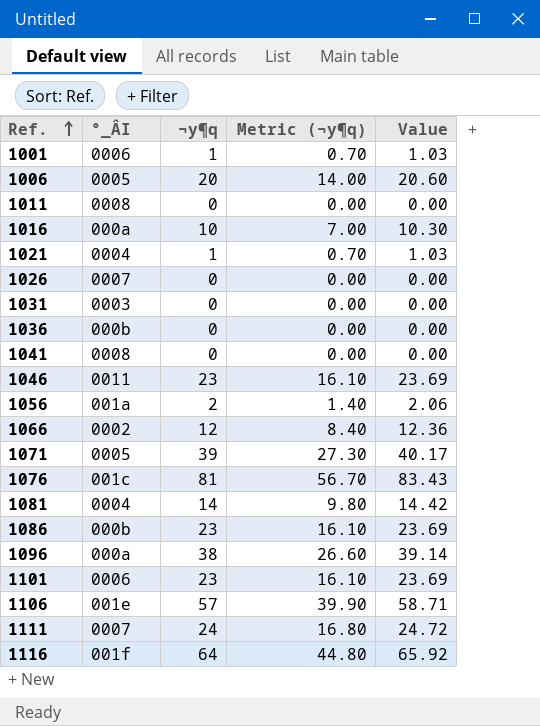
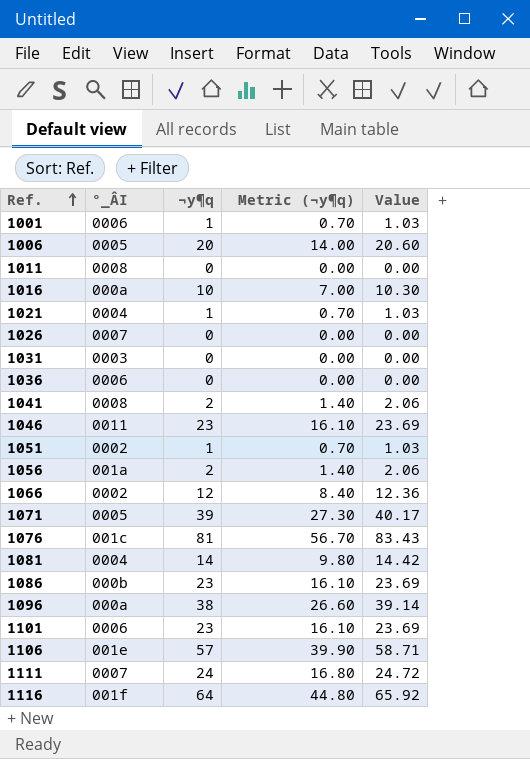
1036 | °_ÂI: 000b -> 0006
1041 | ¬y¶q: 0 -> 2
1041 | Metric (¬y¶q): 0.00 -> 1.40
1041 | Value: 0.00 -> 2.06
row 1051: none -> 0002 | 1 | 0.70 | 1.03

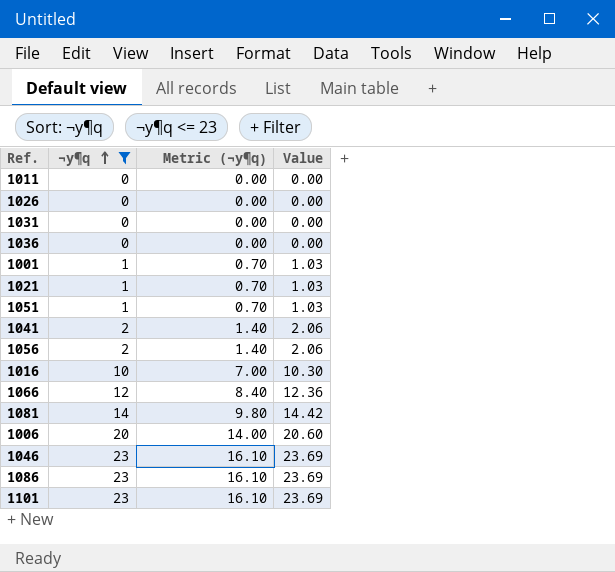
filter: none -> ¬y¶q <= 23
row order: Ref. ascending -> ¬y¶q ascending
column °_ÂI | position: 2 -> none

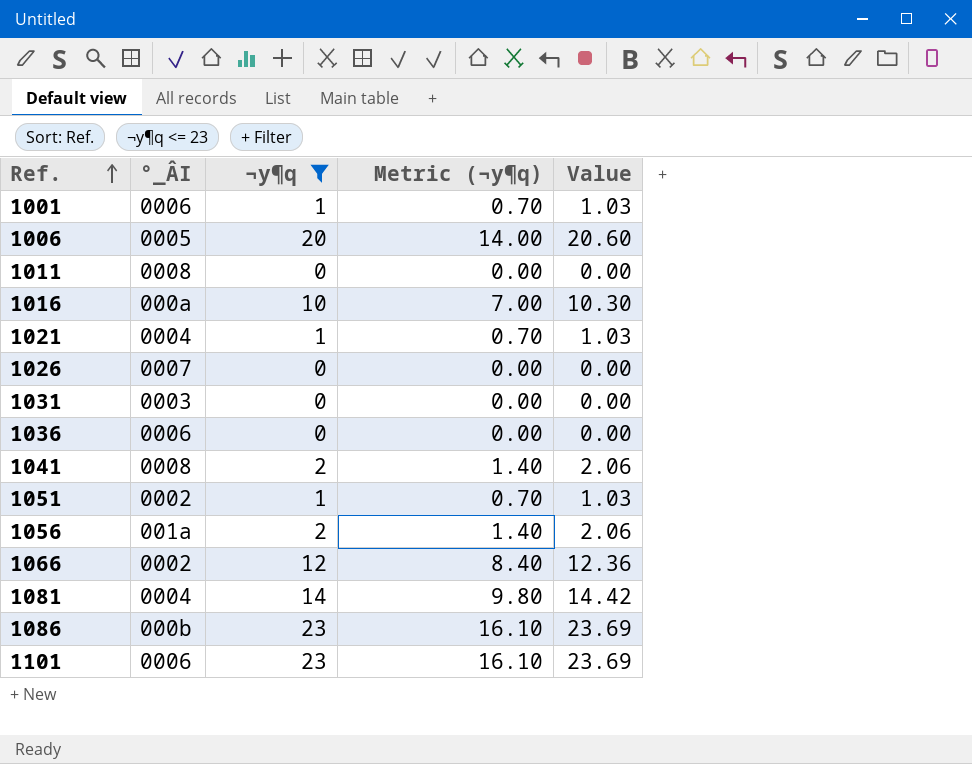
row order: ¬y¶q ascending -> Ref. ascending
column °_ÂI | position: none -> 2
row 1046: 23 | 16.10 | 23.69 -> none

